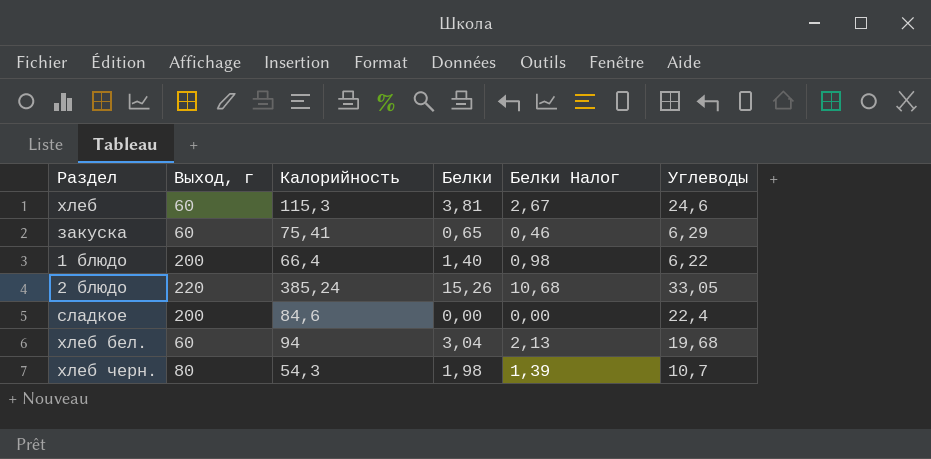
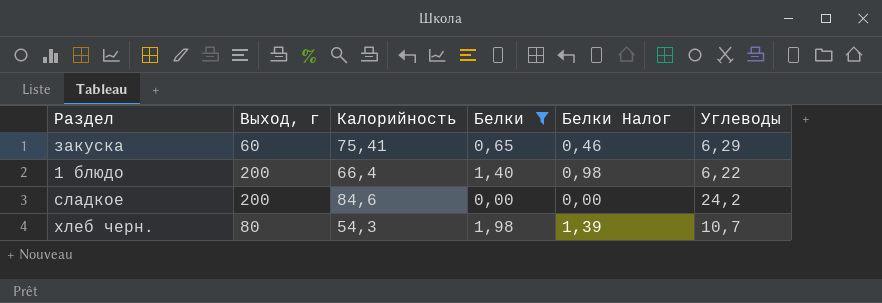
filter: none -> Белки <= 1,98
сладкое | Углеводы: 22,4 -> 24,2

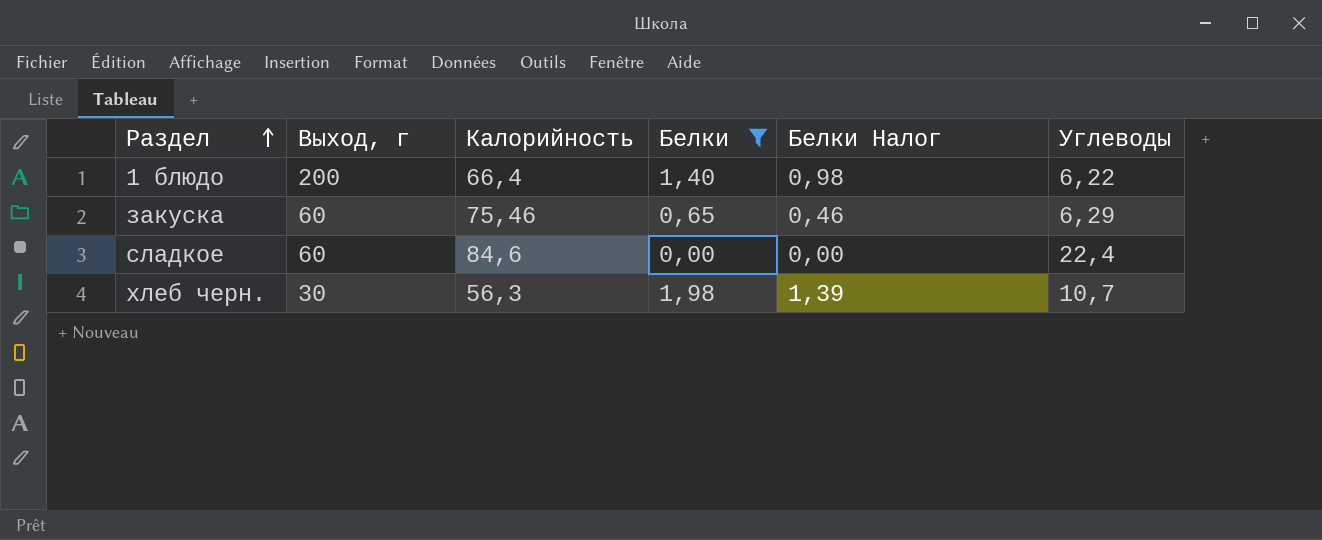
row order: none -> Раздел ascending
закуска | Калорийность: 75,41 -> 75,46
сладкое | Выход, г: 200 -> 60
сладкое | Углеводы: 24,2 -> 22,4
хлеб черн. | Выход, г: 80 -> 30
хлеб черн. | Калорийность: 54,3 -> 56,3

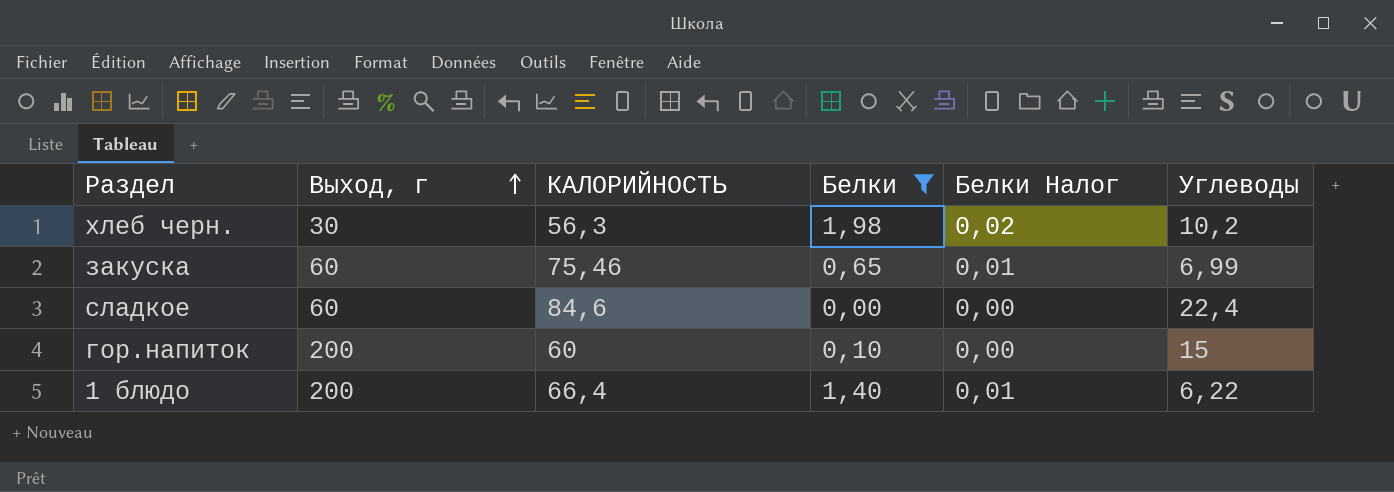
row order: Раздел ascending -> Выход, г ascending
column name: Калорийность -> КАЛОРИЙНОСТЬ
column Белки Налог | formula: [Белки] * 0,7 -> [Белки] * 0,01
хлеб черн. | Углеводы: 10,7 -> 10,2
закуска | Углеводы: 6,29 -> 6,99
row гор.напиток: none -> 200 | 60 | 0,10 | 0,00 | 15

